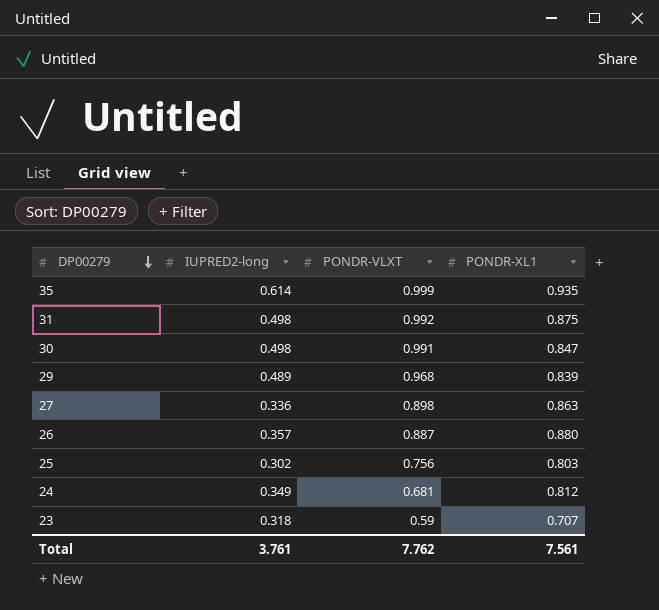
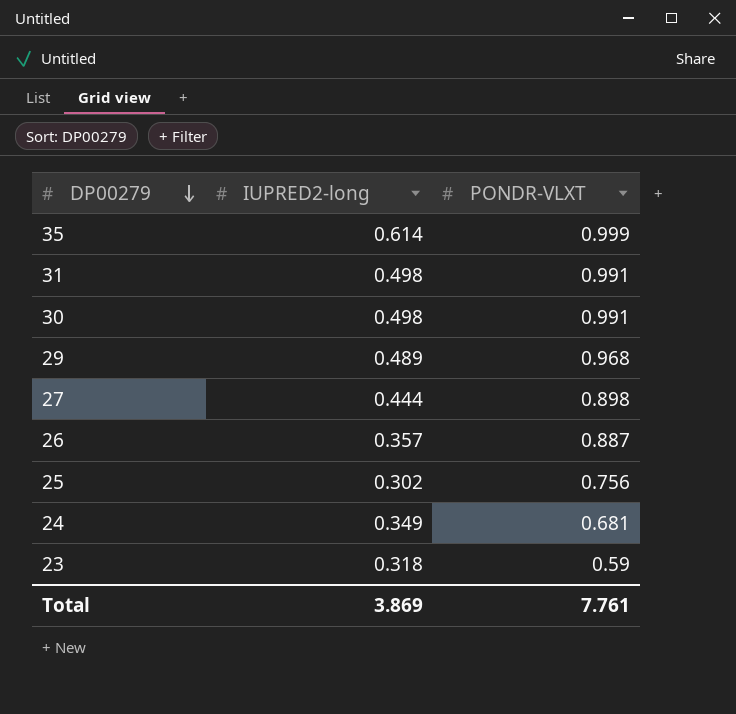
column PONDR-XL1 | position: 4 -> none
31 | PONDR-VLXT: 0.992 -> 0.991
27 | IUPRED2-long: 0.336 -> 0.444
Total | IUPRED2-long: 3.761 -> 3.869
Total | PONDR-VLXT: 7.762 -> 7.761

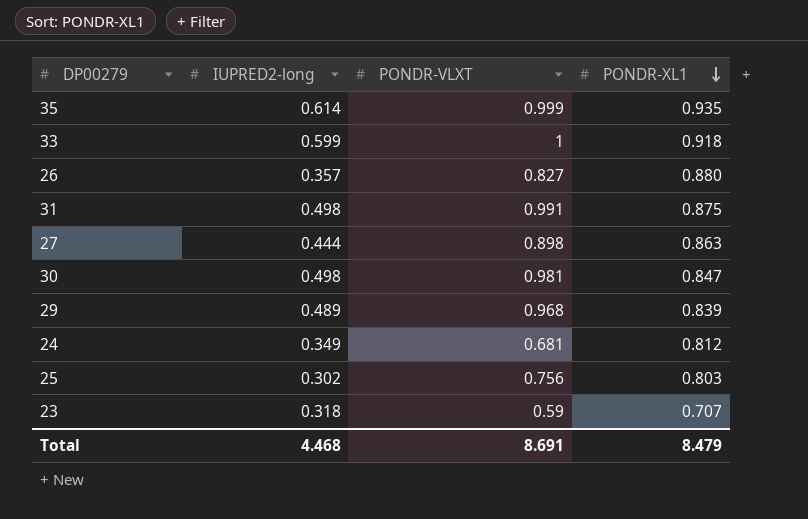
row order: DP00279 descending -> PONDR-XL1 descending
column PONDR-XL1 | position: none -> 4
row 33: none -> 0.599 | 1 | 0.918
26 | PONDR-VLXT: 0.887 -> 0.827
30 | PONDR-VLXT: 0.991 -> 0.981
Total | IUPRED2-long: 3.869 -> 4.468
Total | PONDR-VLXT: 7.761 -> 8.691

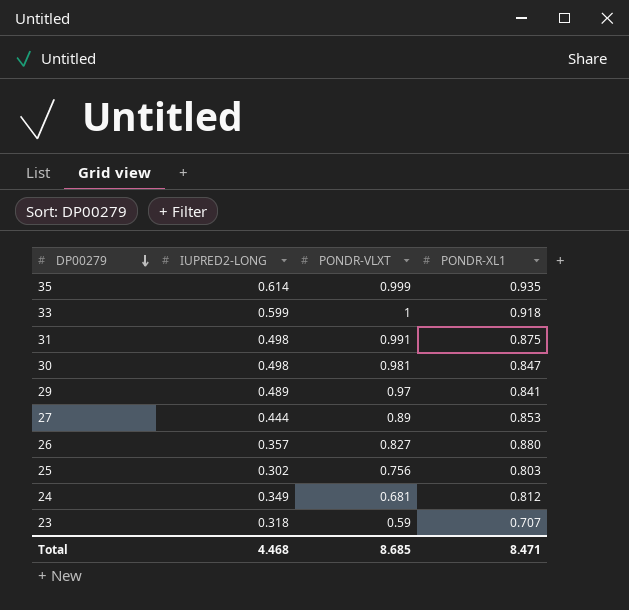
row order: PONDR-XL1 descending -> DP00279 descending
column name: IUPRED2-long -> IUPRED2-LONG
29 | PONDR-VLXT: 0.968 -> 0.97
29 | PONDR-XL1: 0.839 -> 0.841
27 | PONDR-VLXT: 0.898 -> 0.89
27 | PONDR-XL1: 0.863 -> 0.853
Total | PONDR-VLXT: 8.691 -> 8.685
Total | PONDR-XL1: 8.479 -> 8.471

